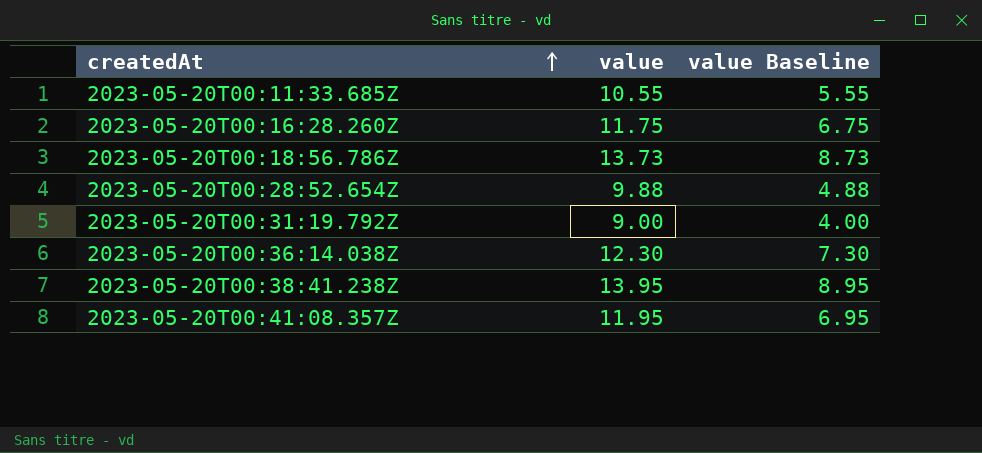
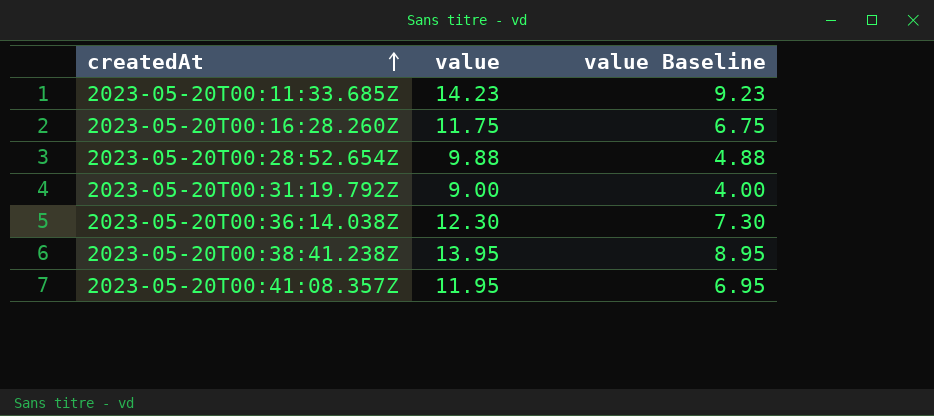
row 2023-05-20T00:18:56.786Z: 13.73 | 8.73 -> none
2023-05-20T00:11:33.685Z | value: 10.55 -> 14.23
2023-05-20T00:11:33.685Z | value Baseline: 5.55 -> 9.23

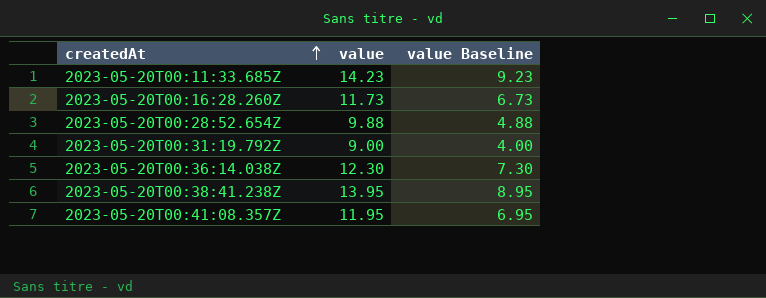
2023-05-20T00:16:28.260Z | value: 11.75 -> 11.73
2023-05-20T00:16:28.260Z | value Baseline: 6.75 -> 6.73

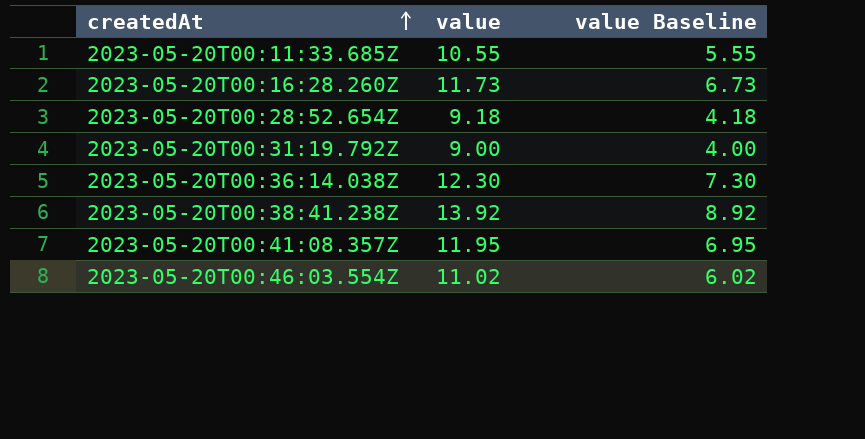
2023-05-20T00:11:33.685Z | value: 14.23 -> 10.55
2023-05-20T00:11:33.685Z | value Baseline: 9.23 -> 5.55
2023-05-20T00:28:52.654Z | value: 9.88 -> 9.18
2023-05-20T00:28:52.654Z | value Baseline: 4.88 -> 4.18
2023-05-20T00:38:41.238Z | value: 13.95 -> 13.92
2023-05-20T00:38:41.238Z | value Baseline: 8.95 -> 8.92
row 2023-05-20T00:46:03.554Z: none -> 11.02 | 6.02

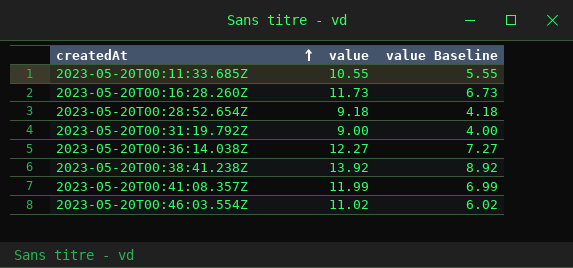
2023-05-20T00:36:14.038Z | value: 12.30 -> 12.27
2023-05-20T00:36:14.038Z | value Baseline: 7.30 -> 7.27
2023-05-20T00:41:08.357Z | value: 11.95 -> 11.99
2023-05-20T00:41:08.357Z | value Baseline: 6.95 -> 6.99

